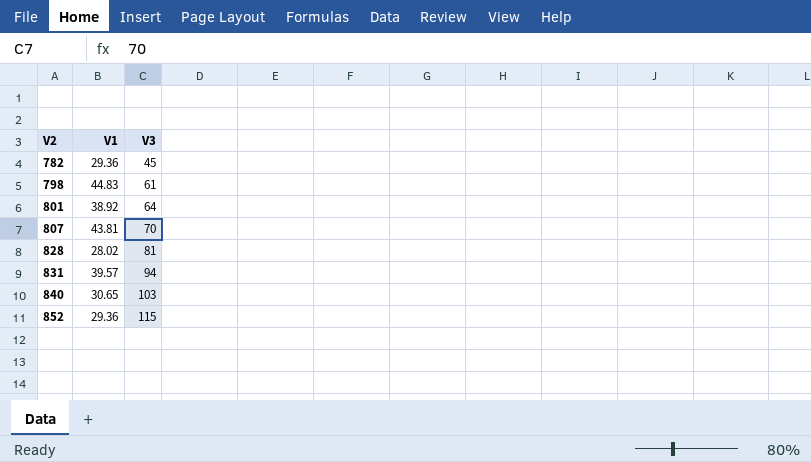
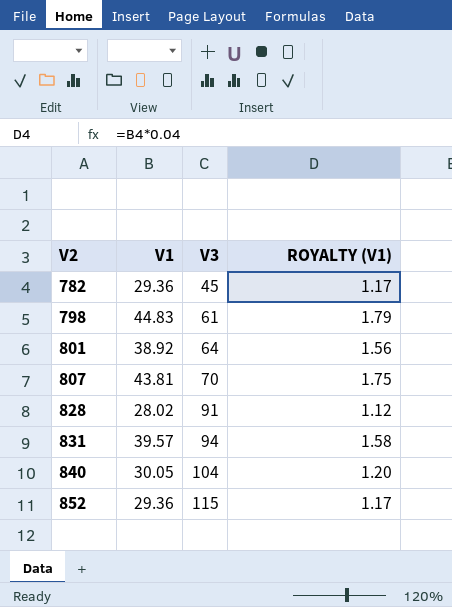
column ROYALTY (V1) | formula: none -> [V1] * 0.04
828 | V3: 81 -> 91
840 | V1: 30.65 -> 30.05
840 | V3: 103 -> 104

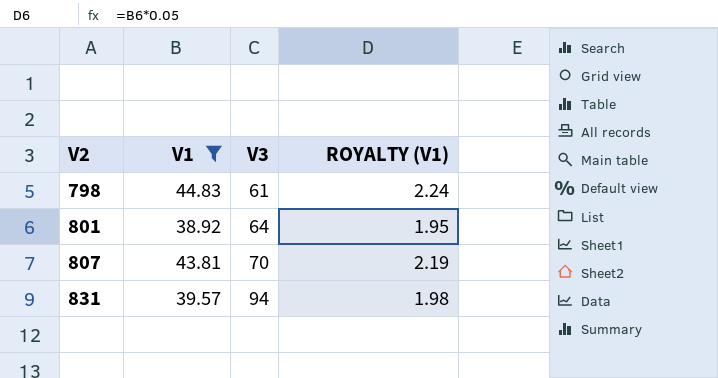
filter: none -> V1 >= 38.92
column ROYALTY (V1) | formula: [V1] * 0.04 -> [V1] * 0.05

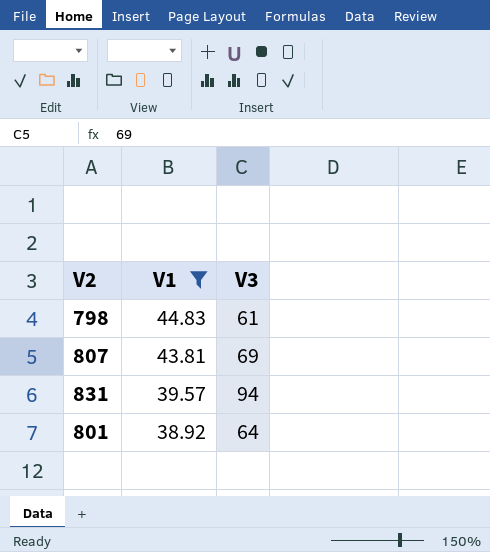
row order: V2 ascending -> V1 descending
column ROYALTY (V1) | formula: [V1] * 0.05 -> none
807 | V3: 70 -> 69

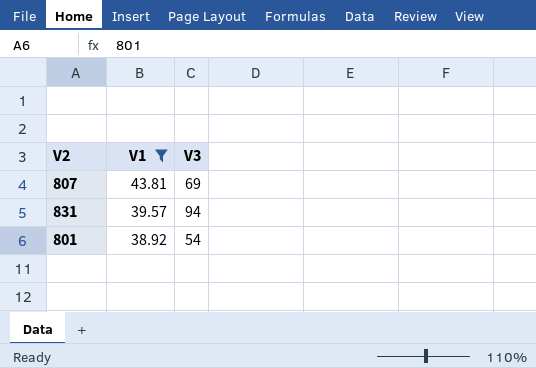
row 798: 44.83 | 61 -> none
801 | V3: 64 -> 54

